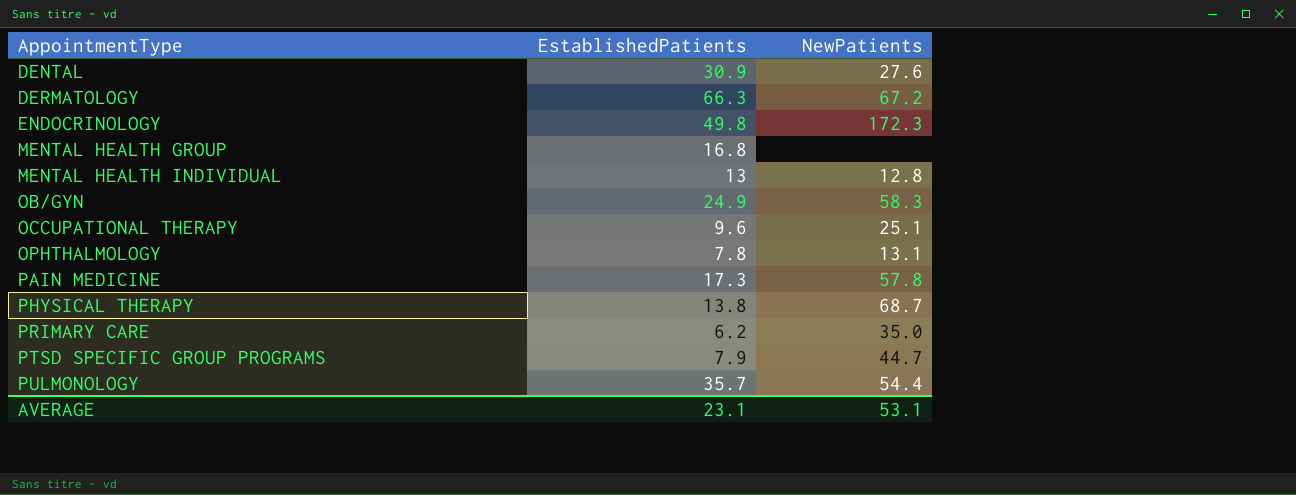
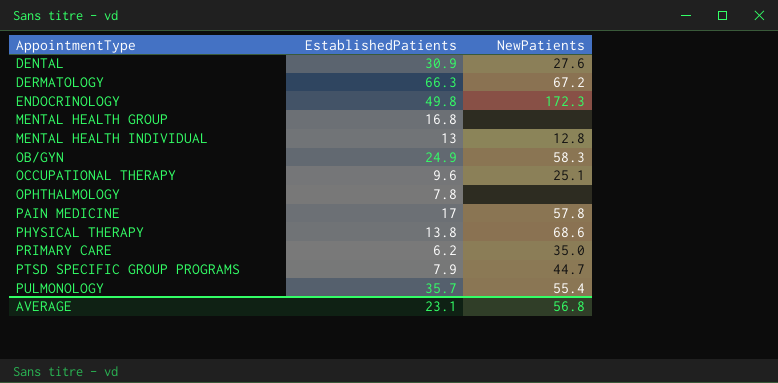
OPHTHALMOLOGY | NewPatients: 13.1 -> none
PAIN MEDICINE | EstablishedPatients: 17.3 -> 17
PHYSICAL THERAPY | NewPatients: 68.7 -> 68.6
PULMONOLOGY | NewPatients: 54.4 -> 55.4
AVERAGE | NewPatients: 53.1 -> 56.8

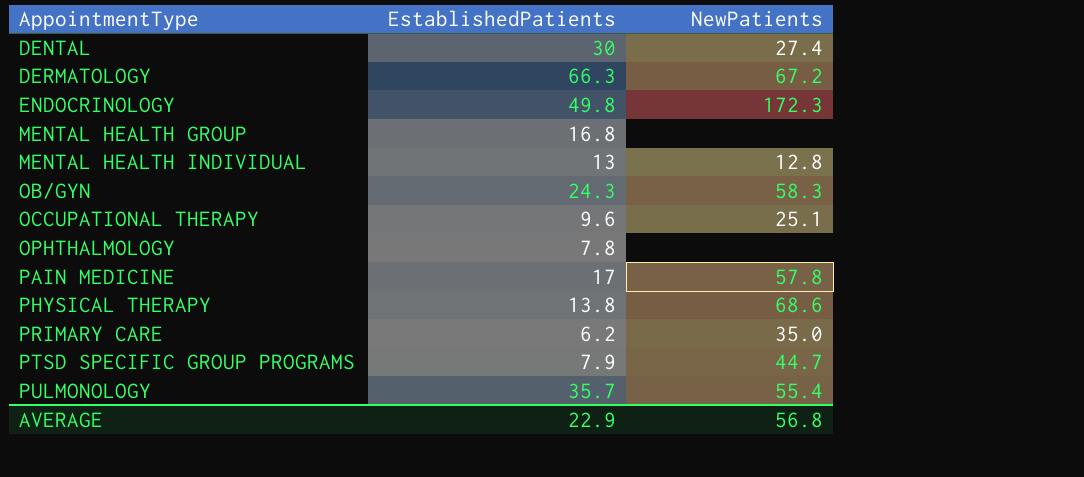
DENTAL | EstablishedPatients: 30.9 -> 30
DENTAL | NewPatients: 27.6 -> 27.4
OB/GYN | EstablishedPatients: 24.9 -> 24.3
AVERAGE | EstablishedPatients: 23.1 -> 22.9

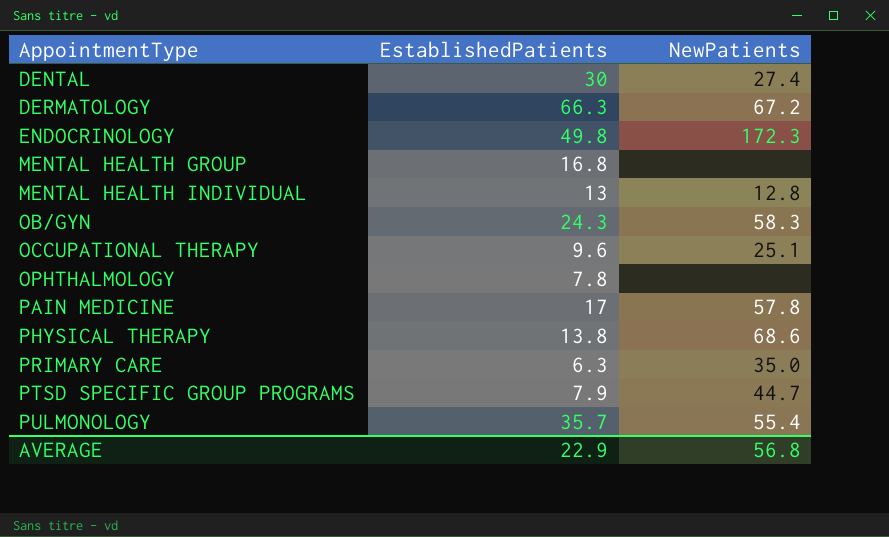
PRIMARY CARE | EstablishedPatients: 6.2 -> 6.3

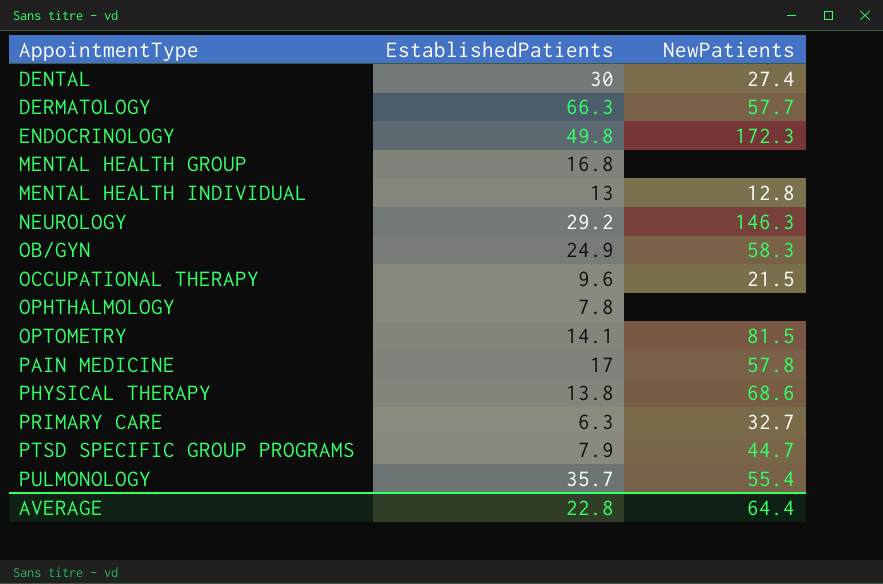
DERMATOLOGY | NewPatients: 67.2 -> 57.7
row NEUROLOGY: none -> 29.2 | 146.3
OB/GYN | EstablishedPatients: 24.3 -> 24.9
OCCUPATIONAL THERAPY | NewPatients: 25.1 -> 21.5
row OPTOMETRY: none -> 14.1 | 81.5
PRIMARY CARE | NewPatients: 35.0 -> 32.7
AVERAGE | EstablishedPatients: 22.9 -> 22.8
AVERAGE | NewPatients: 56.8 -> 64.4

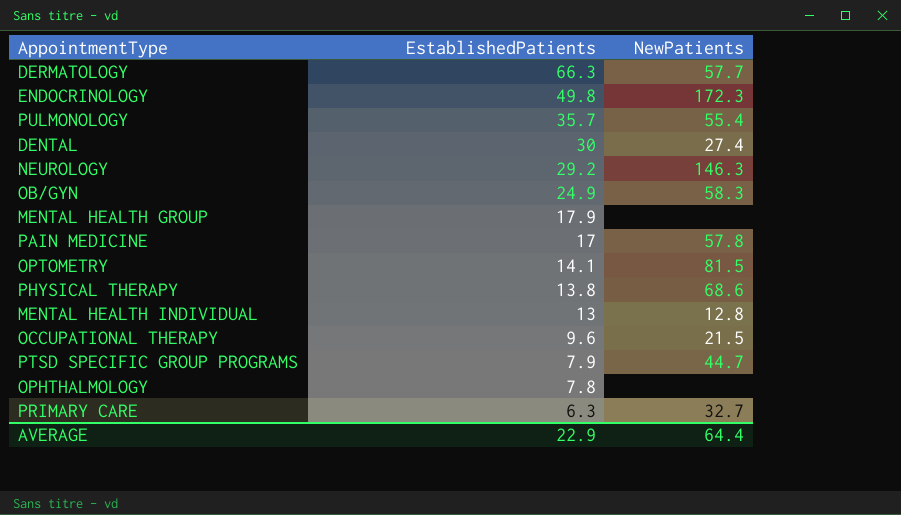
row order: AppointmentType ascending -> EstablishedPatients descending
MENTAL HEALTH GROUP | EstablishedPatients: 16.8 -> 17.9
AVERAGE | EstablishedPatients: 22.8 -> 22.9

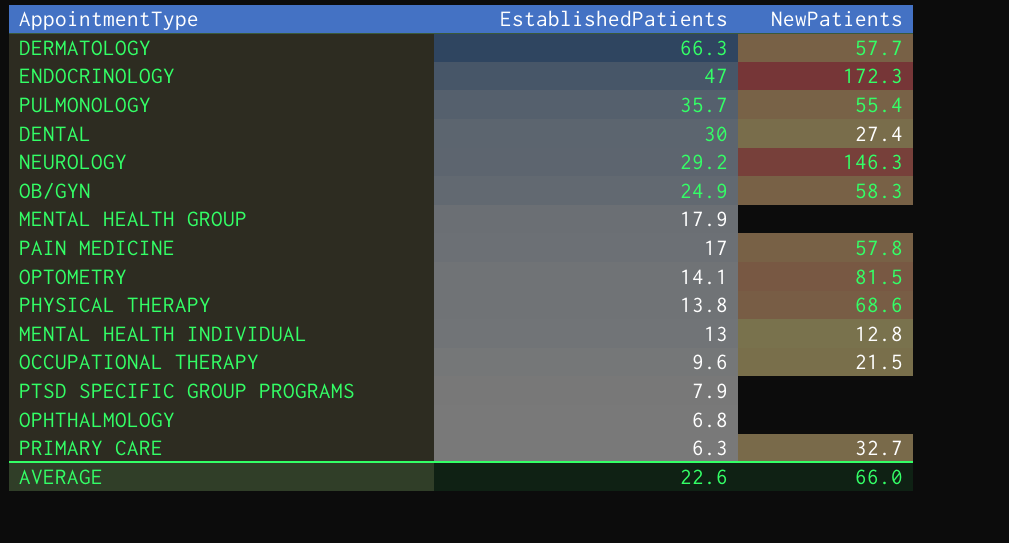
ENDOCRINOLOGY | EstablishedPatients: 49.8 -> 47
PTSD SPECIFIC GROUP PROGRAMS | NewPatients: 44.7 -> none
OPHTHALMOLOGY | EstablishedPatients: 7.8 -> 6.8
AVERAGE | EstablishedPatients: 22.9 -> 22.6
AVERAGE | NewPatients: 64.4 -> 66.0

